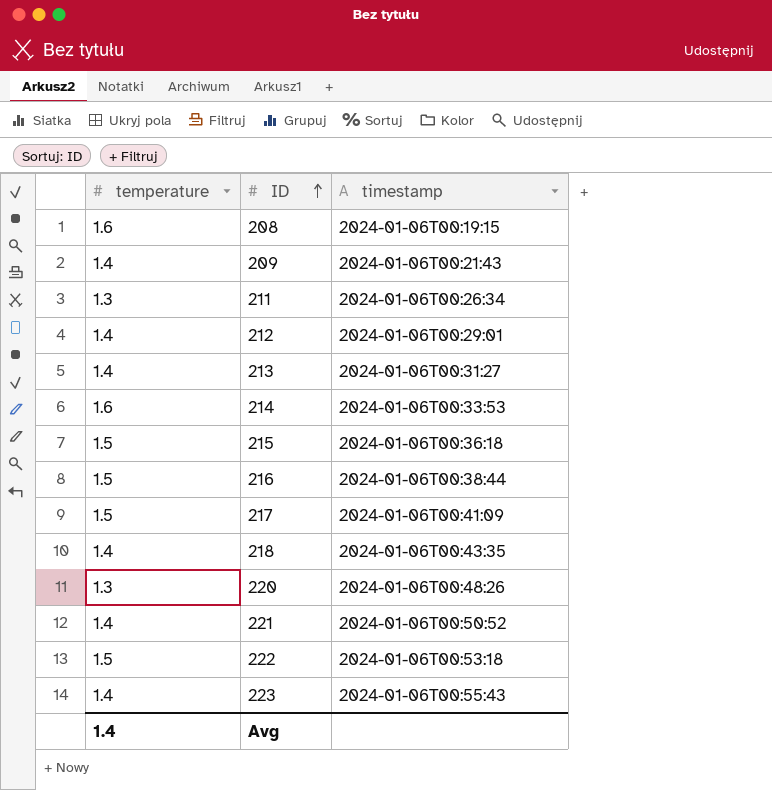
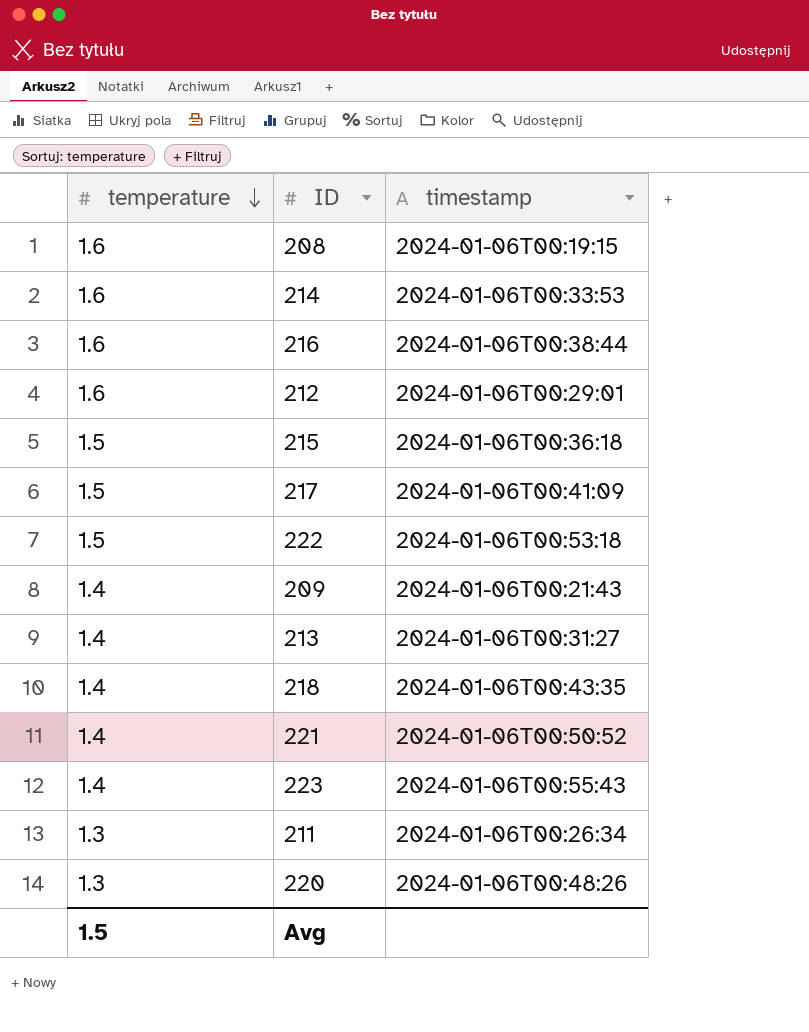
row order: ID ascending -> temperature descending
216 | temperature: 1.5 -> 1.6
212 | temperature: 1.4 -> 1.6
Avg | temperature: 1.4 -> 1.5

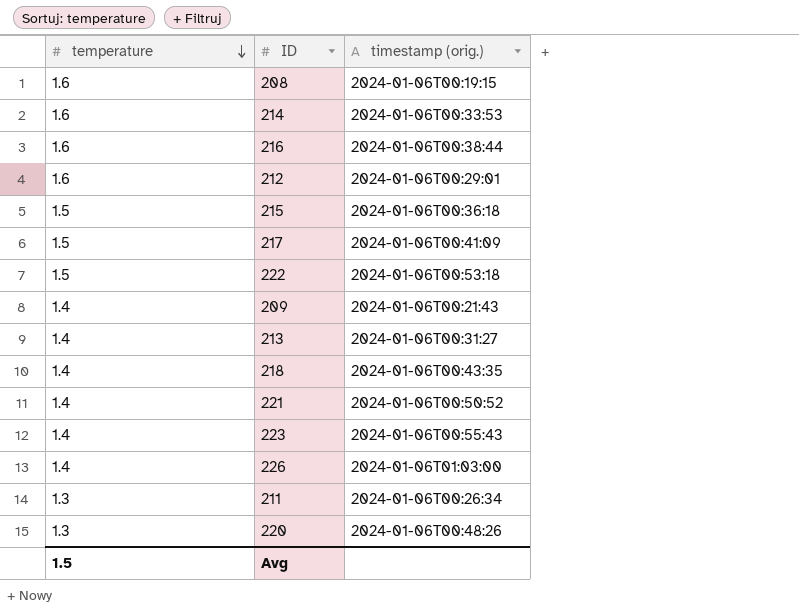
column name: timestamp -> timestamp (orig.)
row 226: none -> 1.4 | 2024-01-06T01:03:00

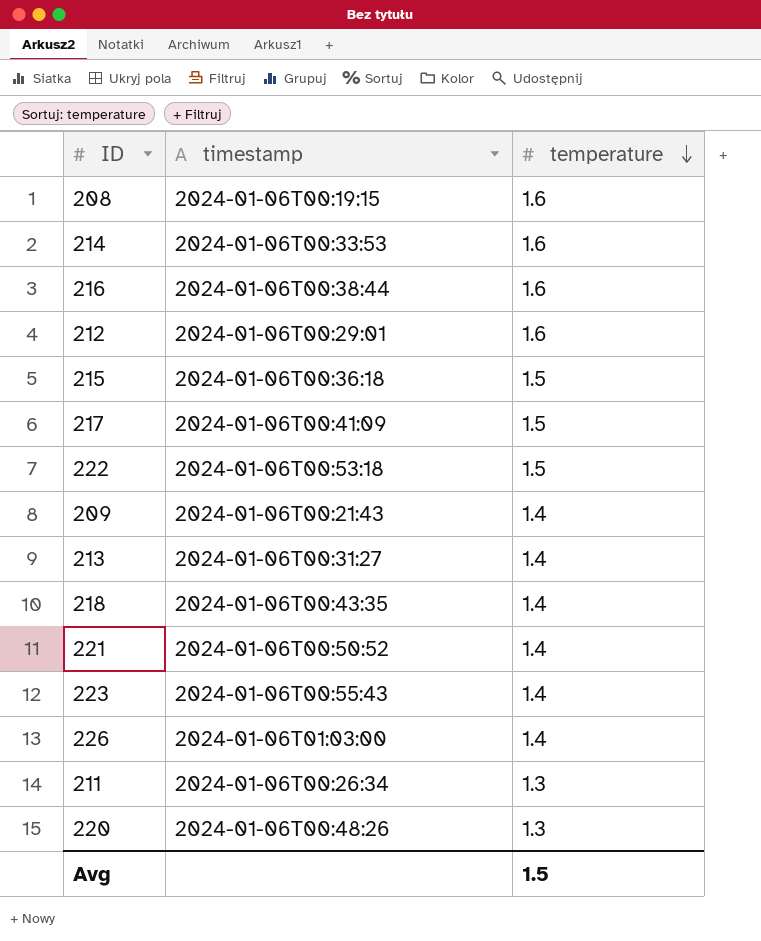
column name: timestamp (orig.) -> timestamp
column temperature | position: 1 -> 3

